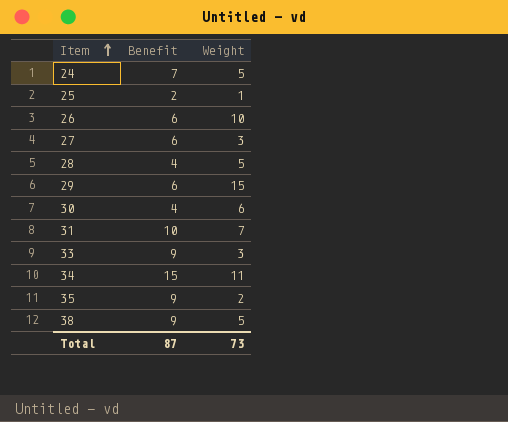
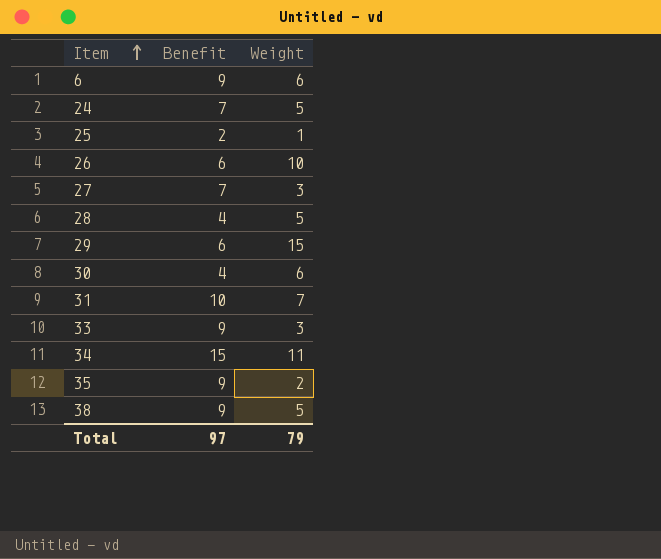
row 6: none -> 9 | 6
27 | Benefit: 6 -> 7
Total | Benefit: 87 -> 97
Total | Weight: 73 -> 79

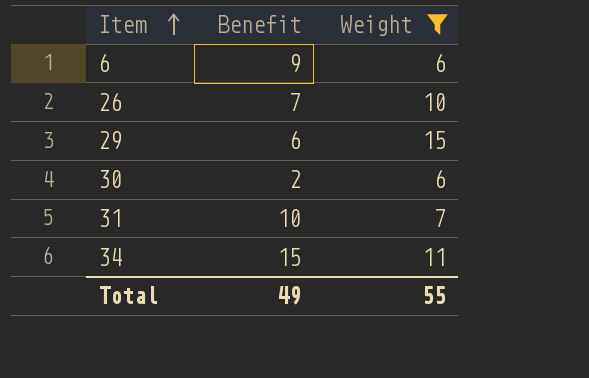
filter: none -> Weight >= 6
26 | Benefit: 6 -> 7
30 | Benefit: 4 -> 2
Total | Benefit: 97 -> 49
Total | Weight: 79 -> 55

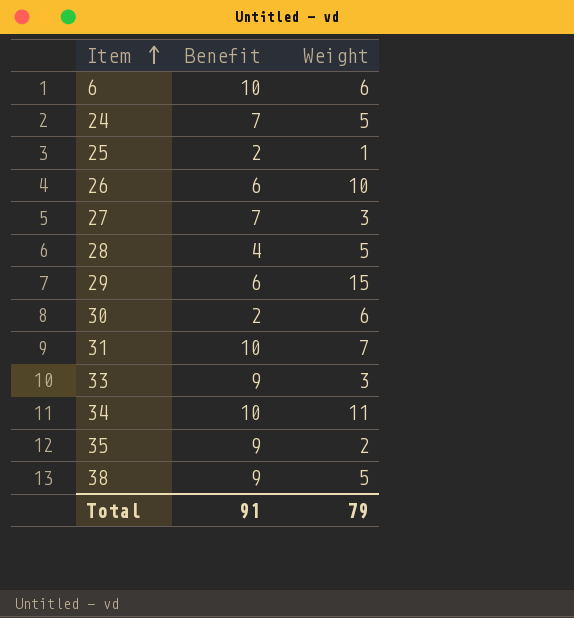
filter: Weight >= 6 -> none
6 | Benefit: 9 -> 10
26 | Benefit: 7 -> 6
34 | Benefit: 15 -> 10
Total | Benefit: 49 -> 91
Total | Weight: 55 -> 79

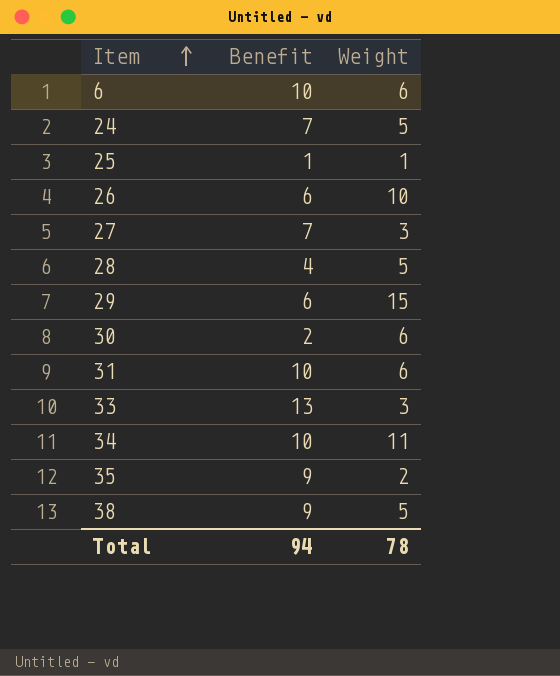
25 | Benefit: 2 -> 1
31 | Weight: 7 -> 6
33 | Benefit: 9 -> 13
Total | Benefit: 91 -> 94
Total | Weight: 79 -> 78

